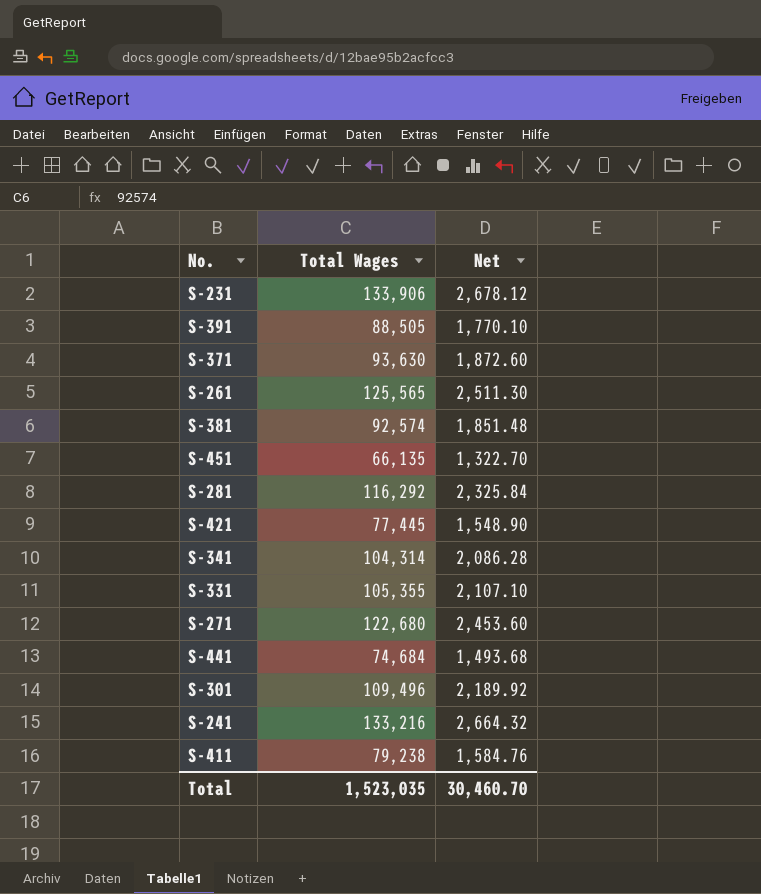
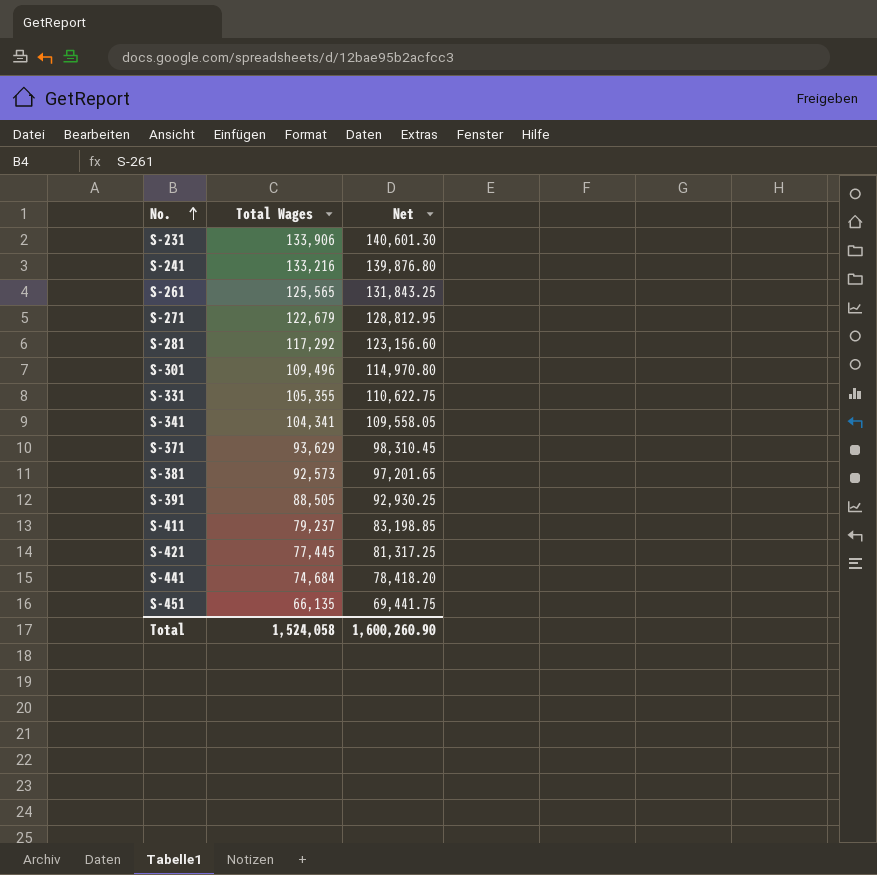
row order: none -> No. ascending
column Net | formula: [Total Wages] * 0.02 -> [Total Wages] * 1.05
S-271 | Total Wages: 122,680 -> 122,679
S-281 | Total Wages: 116,292 -> 117,292
S-341 | Total Wages: 104,314 -> 104,341
S-371 | Total Wages: 93,630 -> 93,629
S-381 | Total Wages: 92,574 -> 92,573
S-411 | Total Wages: 79,238 -> 79,237
Total | Total Wages: 1,523,035 -> 1,524,058
Total | Net: 30,460.70 -> 1,600,260.90

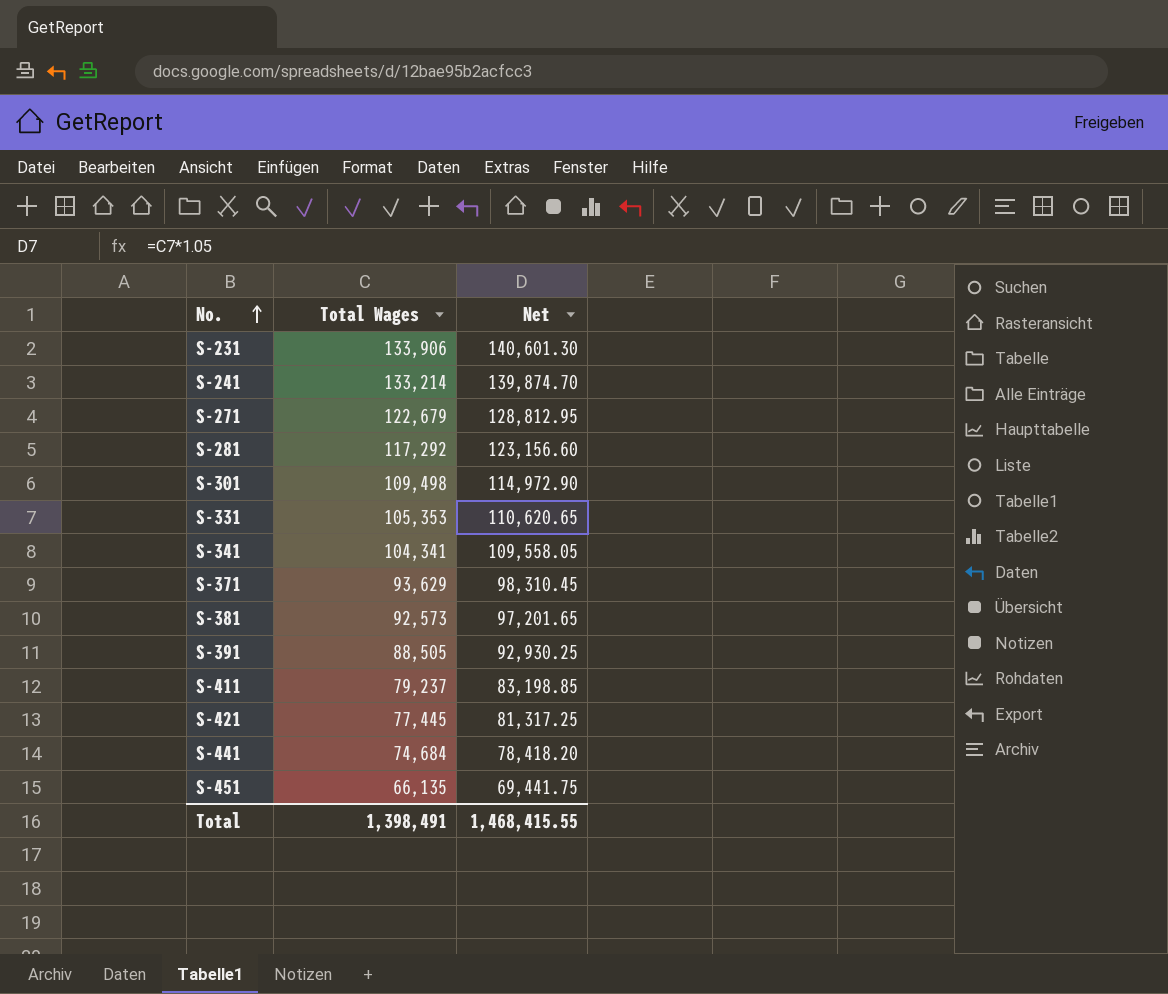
row S-261: 125,565 | 131,843.25 -> none
S-241 | Total Wages: 133,216 -> 133,214
S-241 | Net: 139,876.80 -> 139,874.70
S-301 | Total Wages: 109,496 -> 109,498
S-301 | Net: 114,970.80 -> 114,972.90
S-331 | Total Wages: 105,355 -> 105,353
S-331 | Net: 110,622.75 -> 110,620.65
Total | Total Wages: 1,524,058 -> 1,398,491
Total | Net: 1,600,260.90 -> 1,468,415.55

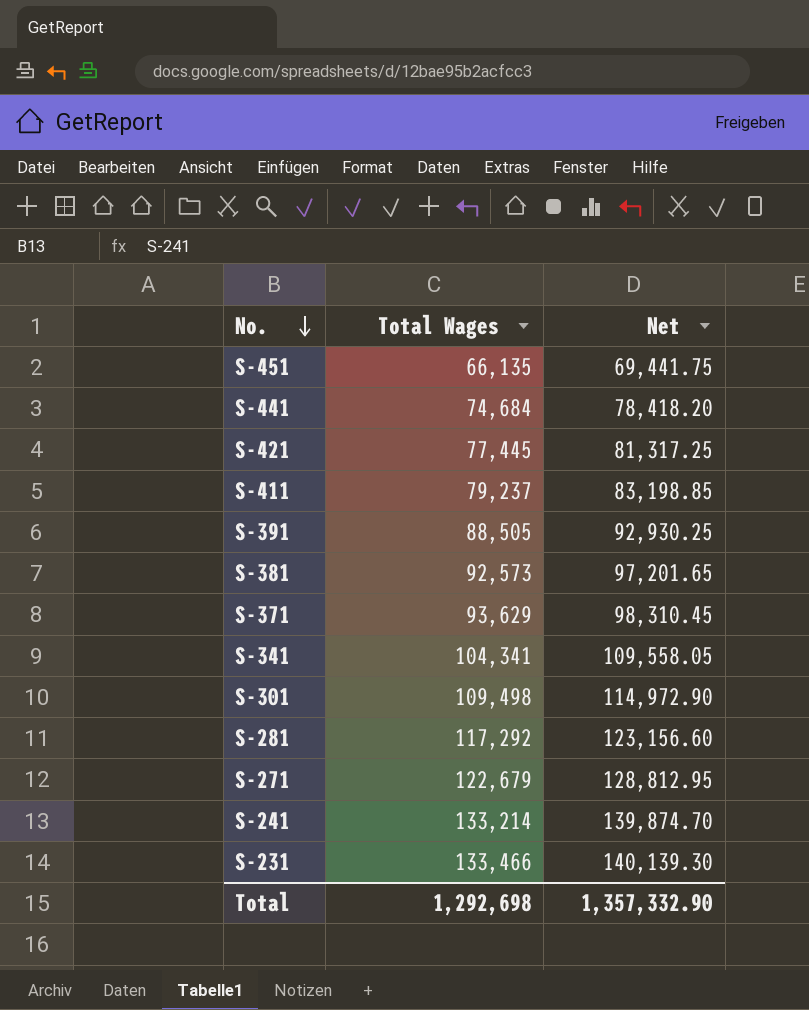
row order: No. ascending -> No. descending
row S-331: 105,353 | 110,620.65 -> none
S-231 | Total Wages: 133,906 -> 133,466
S-231 | Net: 140,601.30 -> 140,139.30
Total | Total Wages: 1,398,491 -> 1,292,698
Total | Net: 1,468,415.55 -> 1,357,332.90

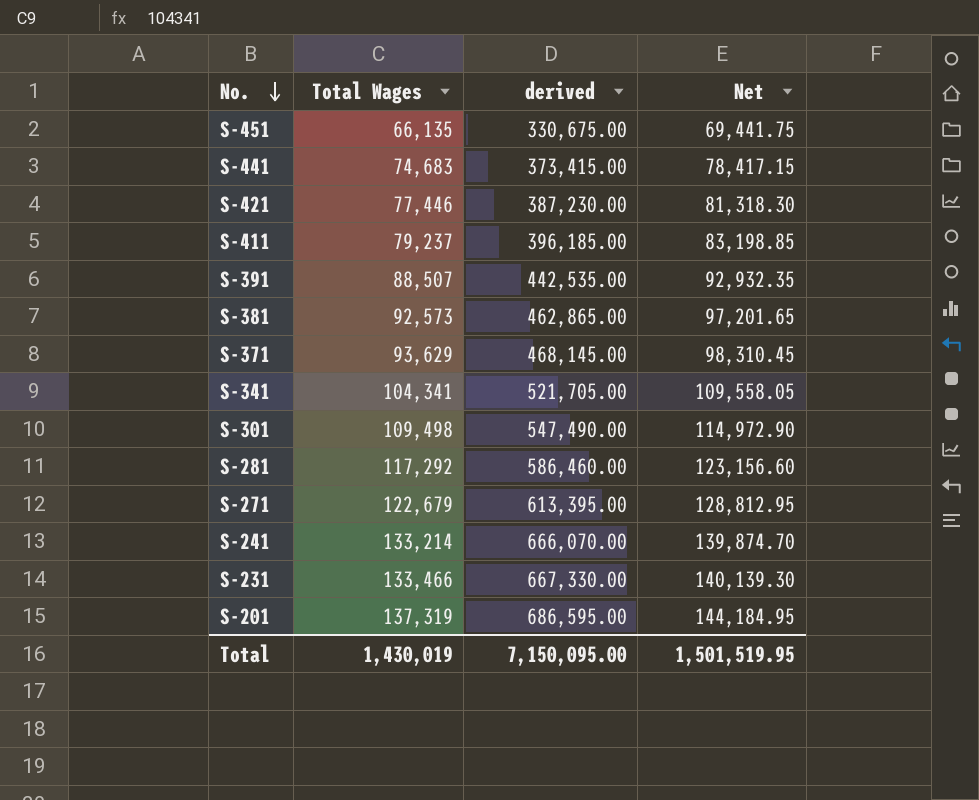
column derived | formula: none -> [Total Wages] * 5
S-441 | Total Wages: 74,684 -> 74,683
S-441 | Net: 78,418.20 -> 78,417.15
S-421 | Total Wages: 77,445 -> 77,446
S-421 | Net: 81,317.25 -> 81,318.30
S-391 | Total Wages: 88,505 -> 88,507
S-391 | Net: 92,930.25 -> 92,932.35
row S-201: none -> 137,319 | 686,595.00 | 144,184.95
Total | Total Wages: 1,292,698 -> 1,430,019
Total | Net: 1,357,332.90 -> 1,501,519.95

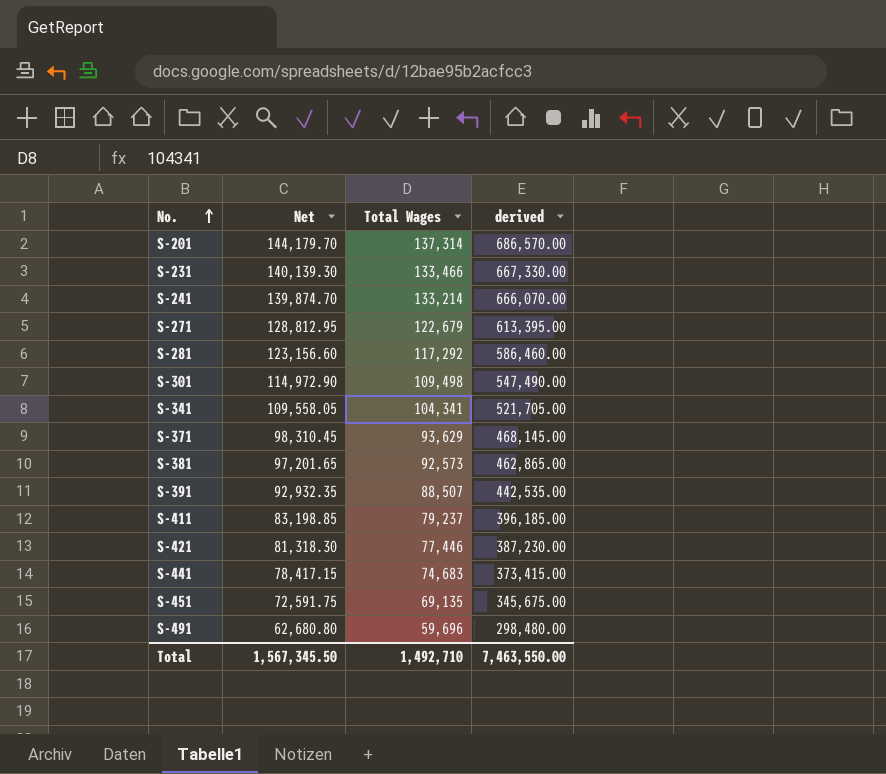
row order: No. descending -> No. ascending
column Net | position: 4 -> 2
S-201 | Net: 144,184.95 -> 144,179.70
S-201 | Total Wages: 137,319 -> 137,314
S-201 | derived: 686,595.00 -> 686,570.00
S-451 | Net: 69,441.75 -> 72,591.75
S-451 | Total Wages: 66,135 -> 69,135
S-451 | derived: 330,675.00 -> 345,675.00
row S-491: none -> 62,680.80 | 59,696 | 298,480.00
Total | Net: 1,501,519.95 -> 1,567,345.50
Total | Total Wages: 1,430,019 -> 1,492,710
Total | derived: 7,150,095.00 -> 7,463,550.00

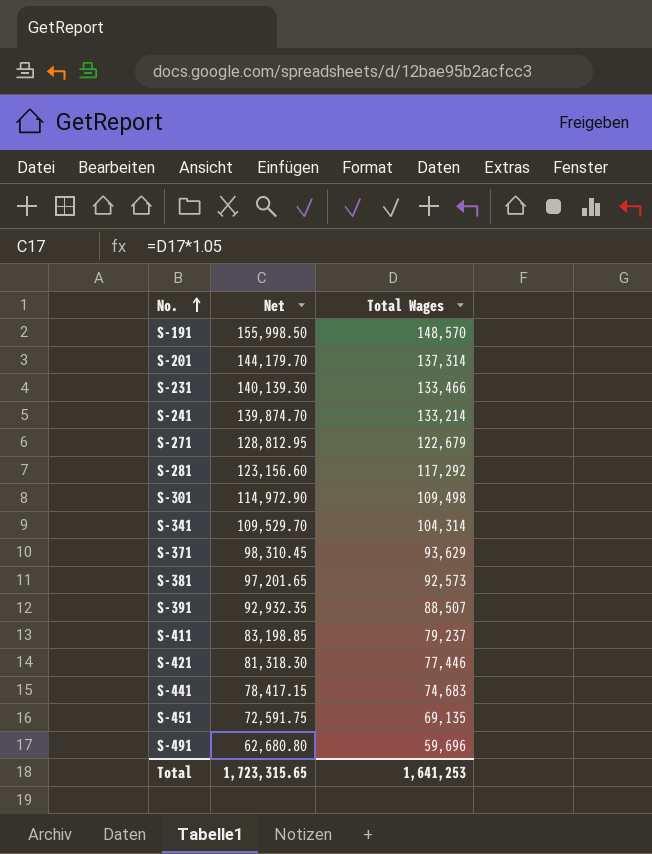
column derived | formula: [Total Wages] * 5 -> none
row S-191: none -> 155,998.50 | 148,570
S-341 | Net: 109,558.05 -> 109,529.70
S-341 | Total Wages: 104,341 -> 104,314
Total | Net: 1,567,345.50 -> 1,723,315.65
Total | Total Wages: 1,492,710 -> 1,641,253

